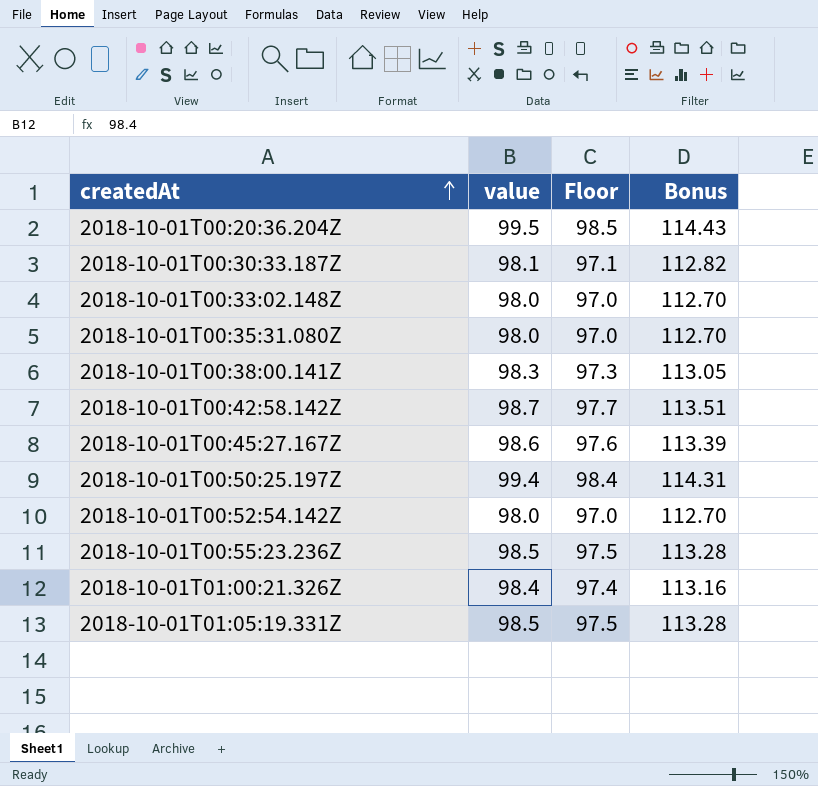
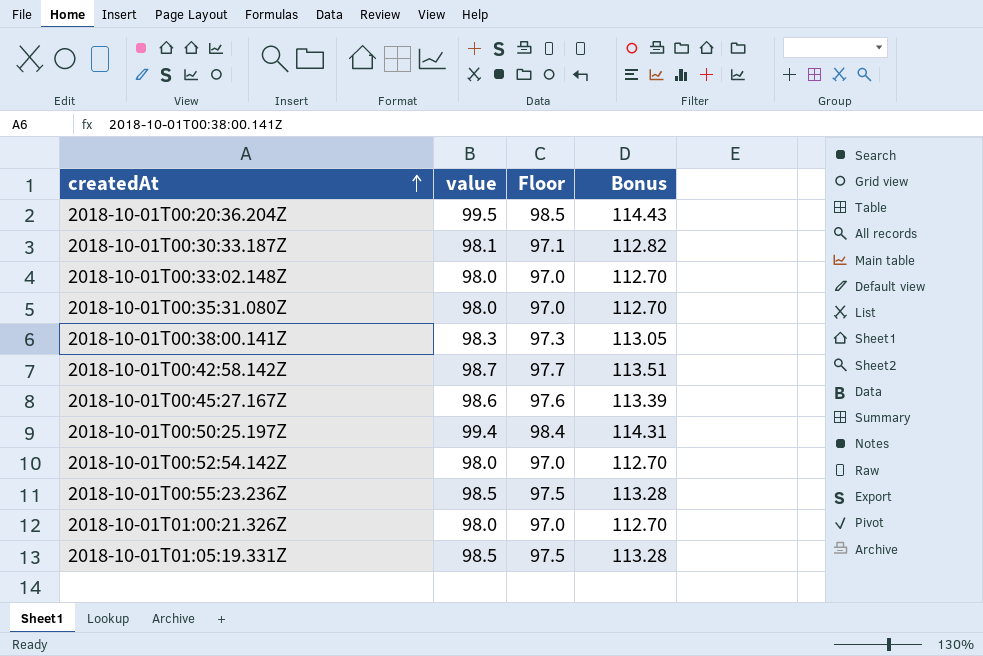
2018-10-01T01:00:21.326Z | value: 98.4 -> 98.0
2018-10-01T01:00:21.326Z | Floor: 97.4 -> 97.0
2018-10-01T01:00:21.326Z | Bonus: 113.16 -> 112.70

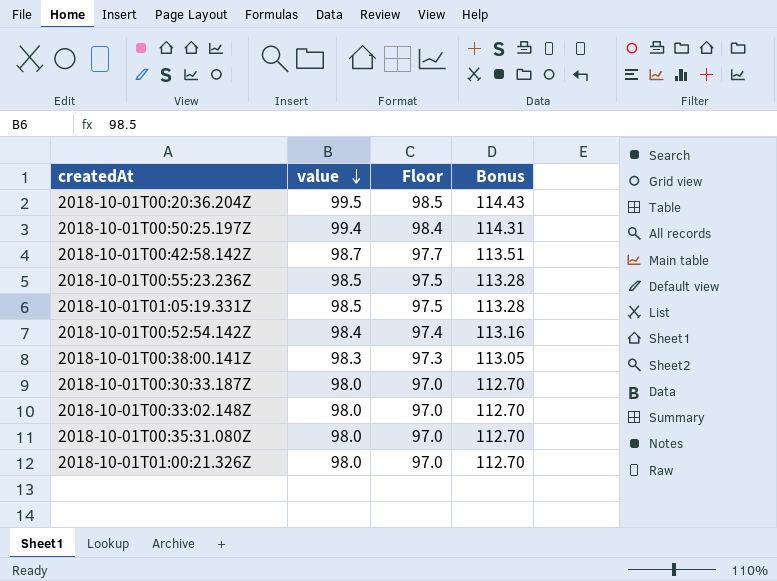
row order: createdAt ascending -> value descending
row 2018-10-01T00:45:27.167Z: 98.6 | 97.6 | 113.39 -> none
2018-10-01T00:52:54.142Z | value: 98.0 -> 98.4
2018-10-01T00:52:54.142Z | Floor: 97.0 -> 97.4
2018-10-01T00:52:54.142Z | Bonus: 112.70 -> 113.16
2018-10-01T00:30:33.187Z | value: 98.1 -> 98.0
2018-10-01T00:30:33.187Z | Floor: 97.1 -> 97.0
2018-10-01T00:30:33.187Z | Bonus: 112.82 -> 112.70

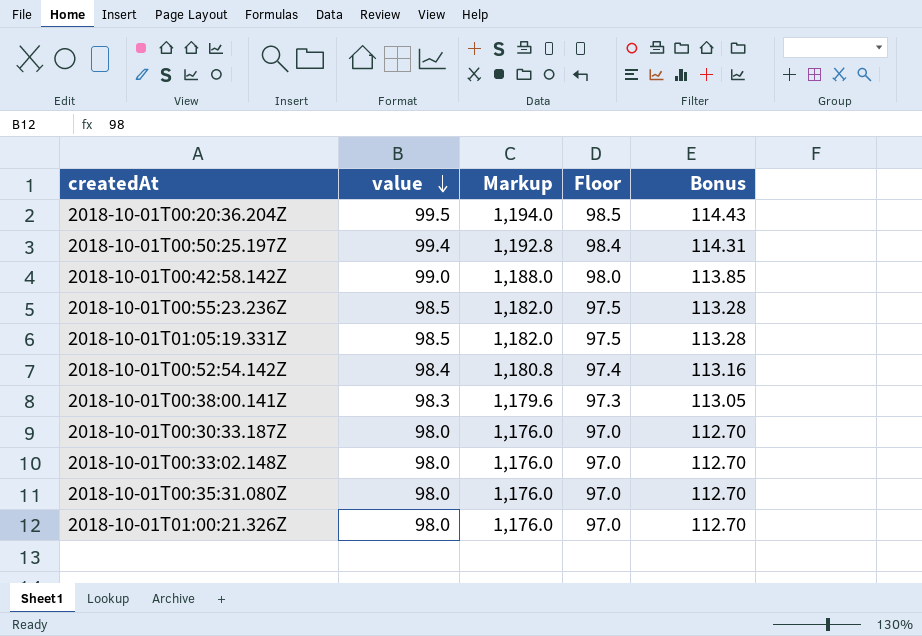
column Markup | formula: none -> [value] * 12
2018-10-01T00:42:58.142Z | value: 98.7 -> 99.0
2018-10-01T00:42:58.142Z | Floor: 97.7 -> 98.0
2018-10-01T00:42:58.142Z | Bonus: 113.51 -> 113.85

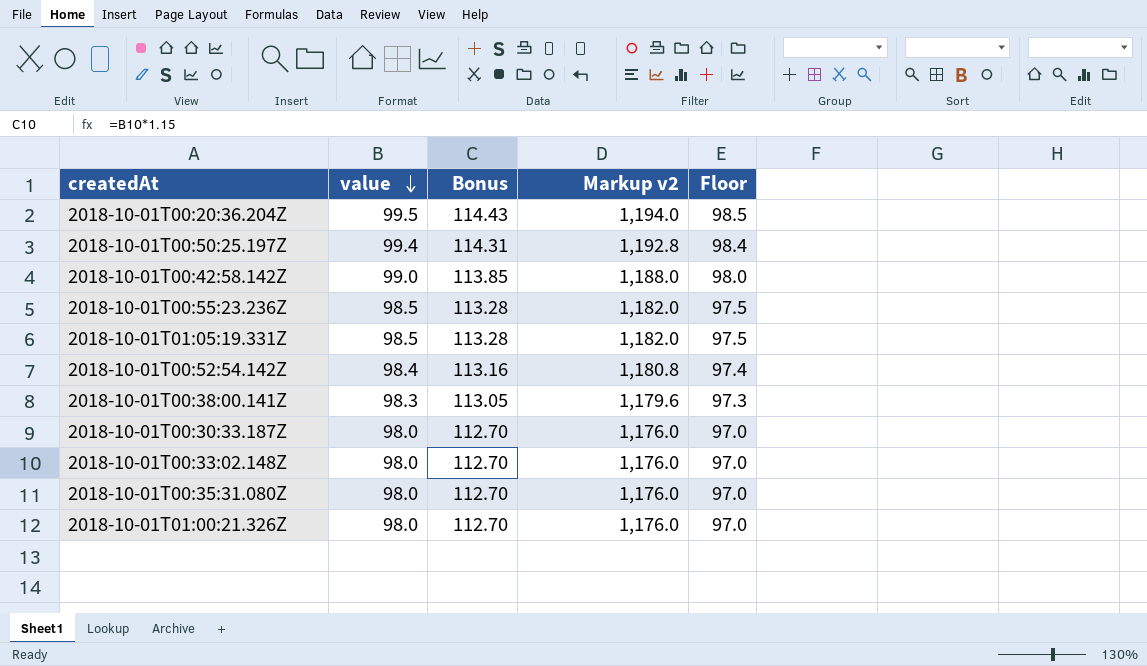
column Bonus | position: 5 -> 3
column name: Markup -> Markup v2

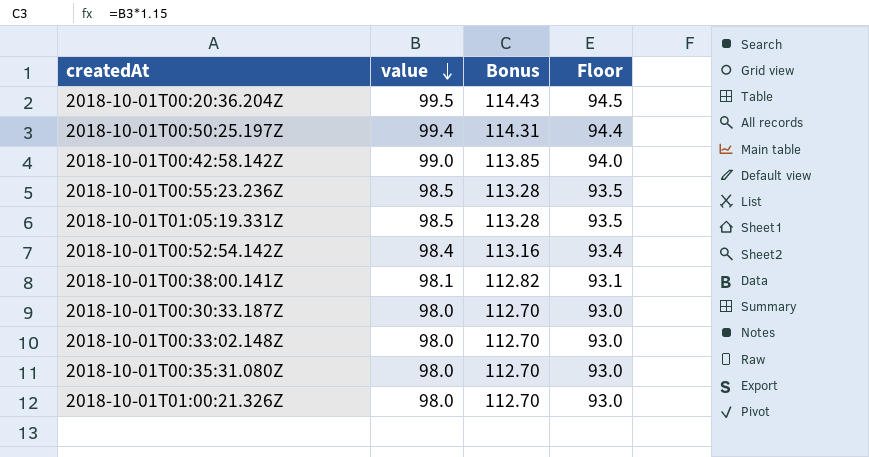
column Markup v2 | formula: [value] * 12 -> none
column Floor | formula: [value] - 1 -> [value] - 5
2018-10-01T00:38:00.141Z | value: 98.3 -> 98.1
2018-10-01T00:38:00.141Z | Bonus: 113.05 -> 112.82

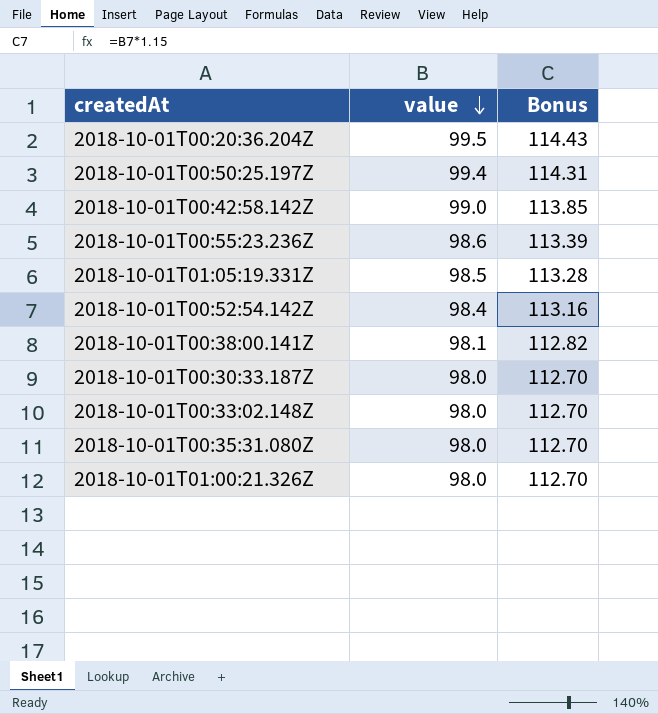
column Floor | formula: [value] - 5 -> none
2018-10-01T00:55:23.236Z | value: 98.5 -> 98.6
2018-10-01T00:55:23.236Z | Bonus: 113.28 -> 113.39

